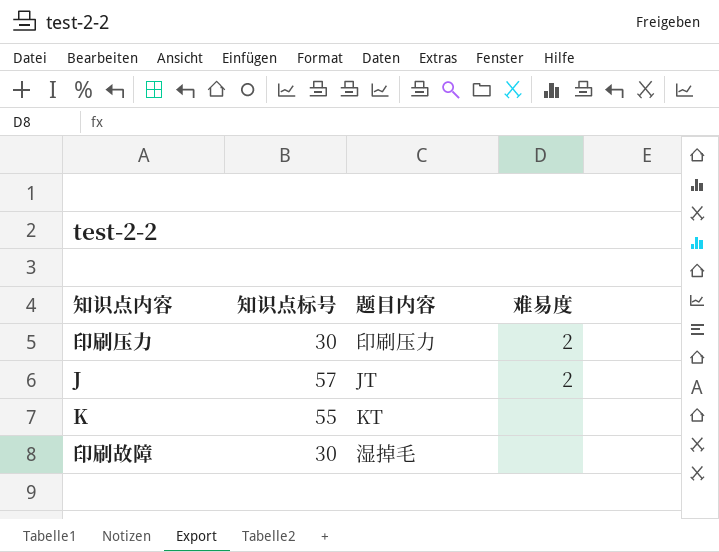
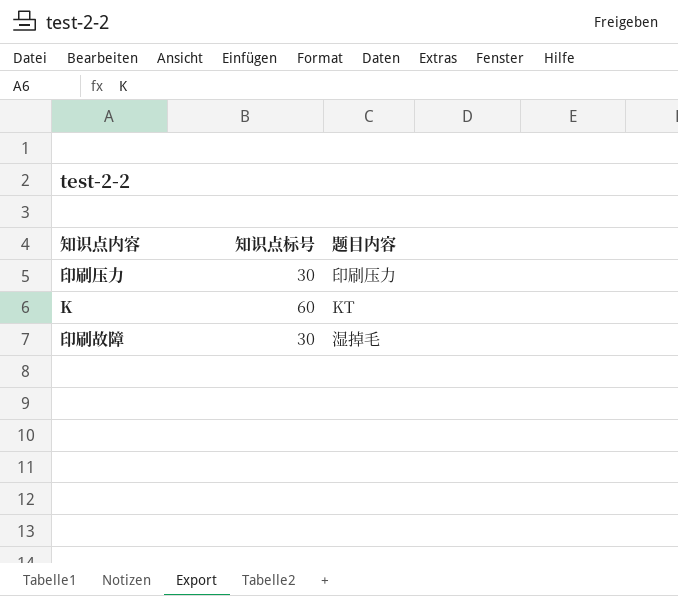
column 难易度 | position: 4 -> none
row J: 57 | JT | 2 -> none
K | 知识点标号: 55 -> 60

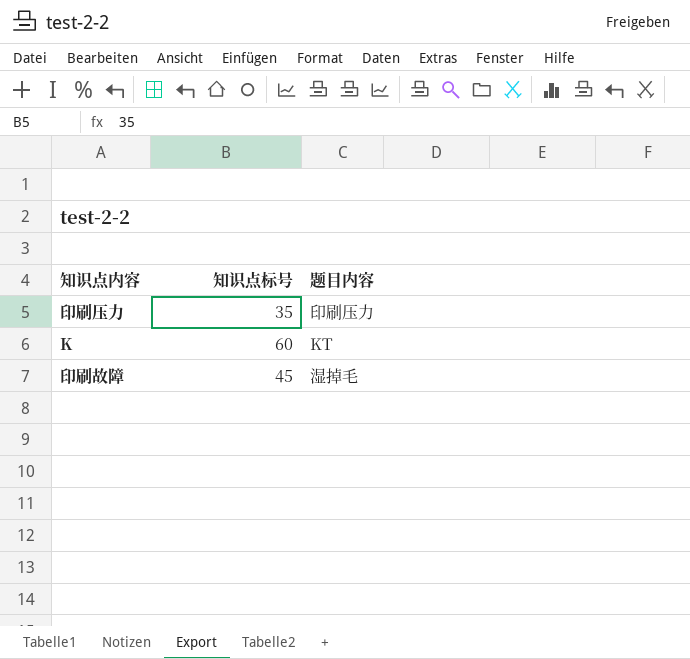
印刷压力 | 知识点标号: 30 -> 35
印刷故障 | 知识点标号: 30 -> 45

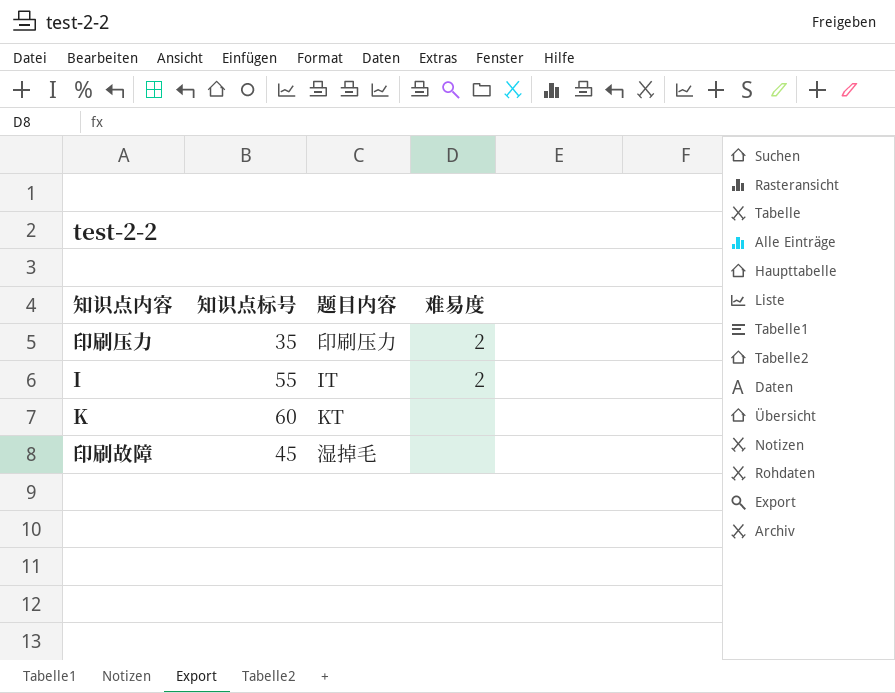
column 难易度 | position: none -> 4
row I: none -> 55 | IT | 2

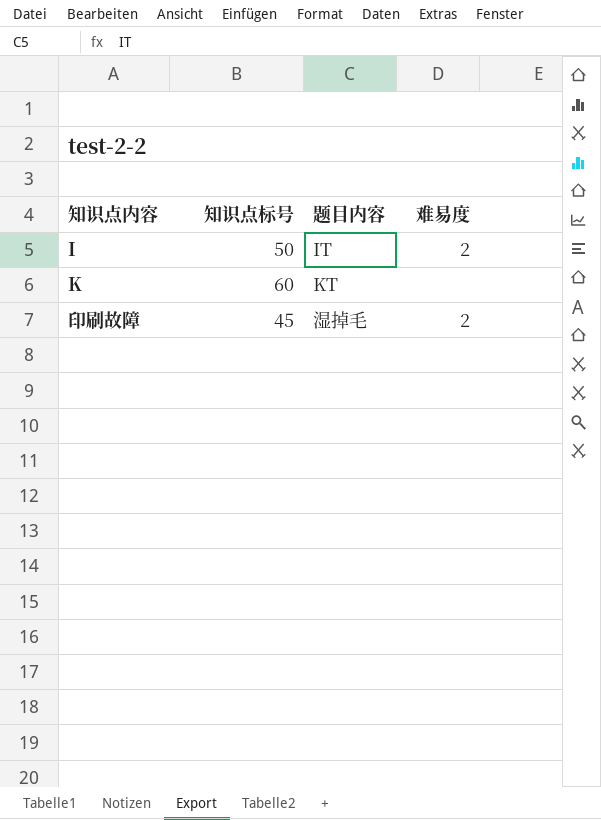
row 印刷压力: 35 | 印刷压力 | 2 -> none
I | 知识点标号: 55 -> 50
印刷故障 | 难易度: none -> 2

